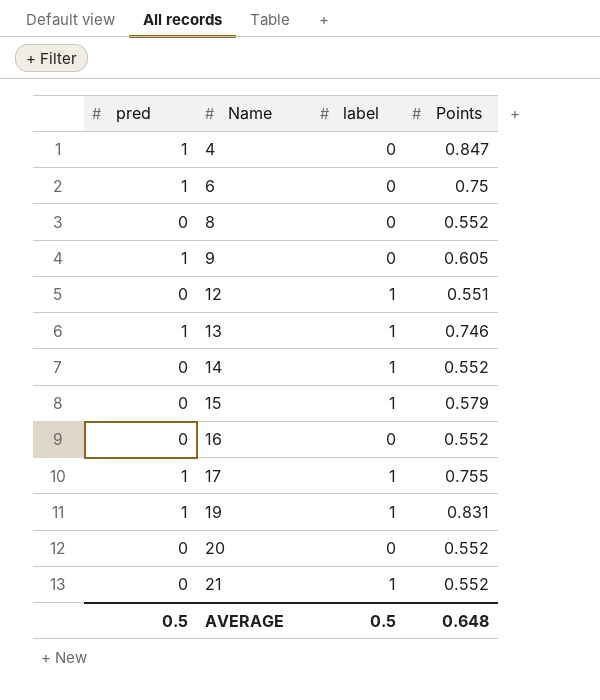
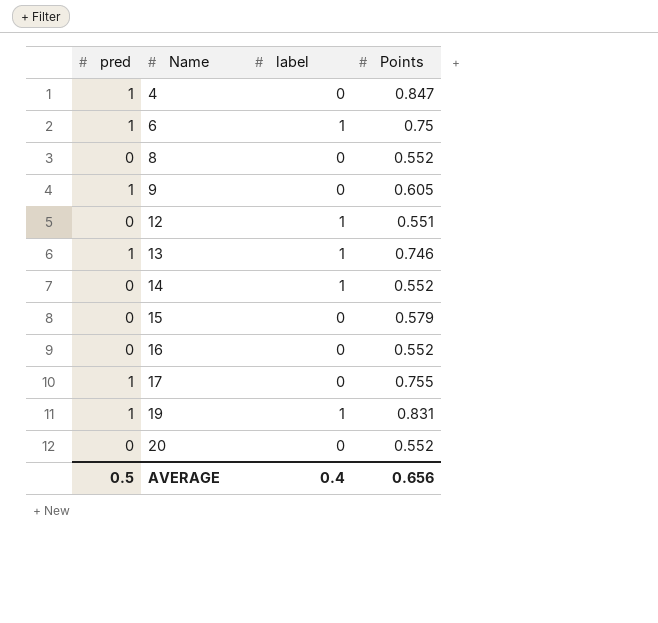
row 21: 0 | 1 | 0.552 -> none
6 | label: 0 -> 1
15 | label: 1 -> 0
17 | label: 1 -> 0
AVERAGE | label: 0.5 -> 0.4
AVERAGE | Points: 0.648 -> 0.656

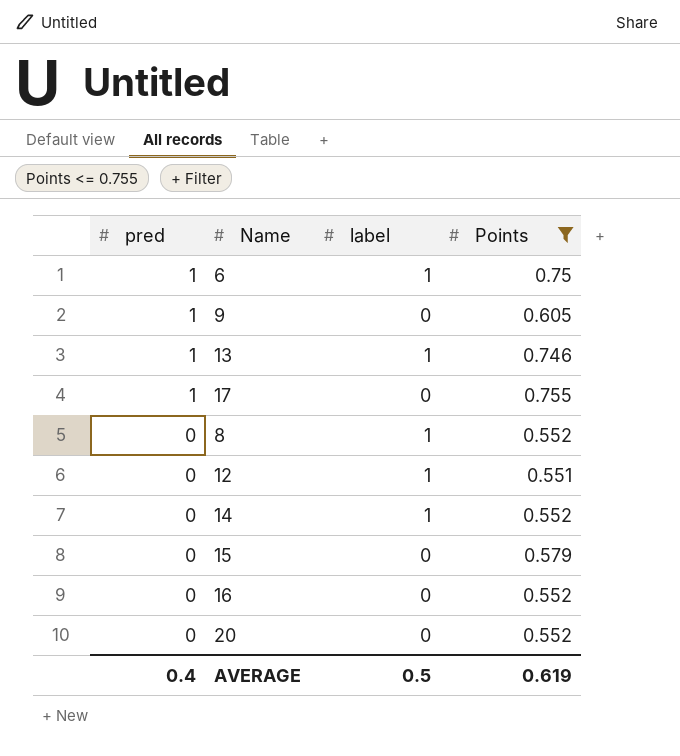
filter: none -> Points <= 0.755
row order: Name ascending -> pred descending
8 | label: 0 -> 1
AVERAGE | pred: 0.5 -> 0.4
AVERAGE | label: 0.4 -> 0.5
AVERAGE | Points: 0.656 -> 0.619

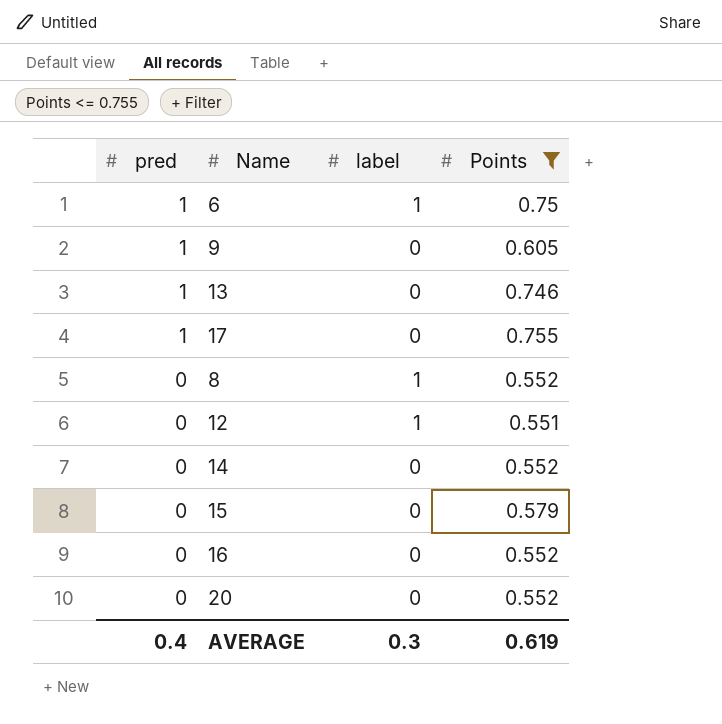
13 | label: 1 -> 0
14 | label: 1 -> 0
AVERAGE | label: 0.5 -> 0.3

